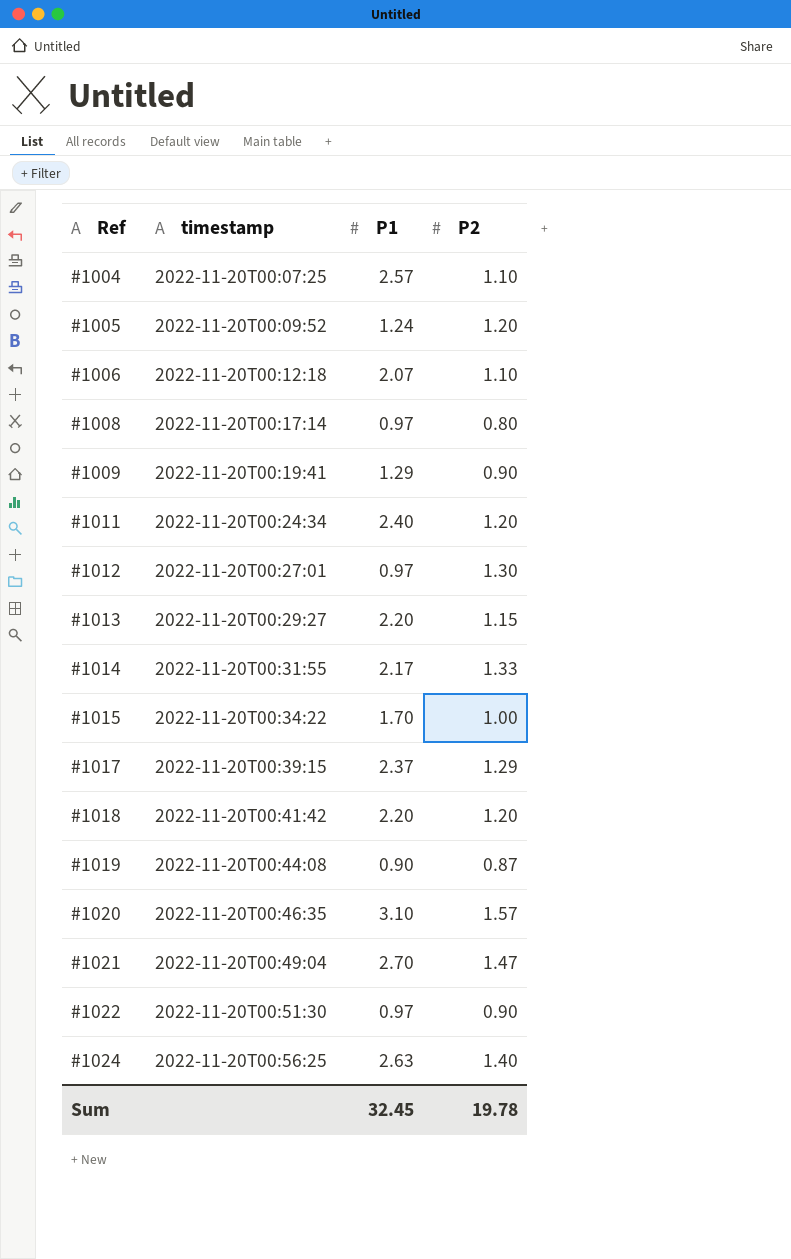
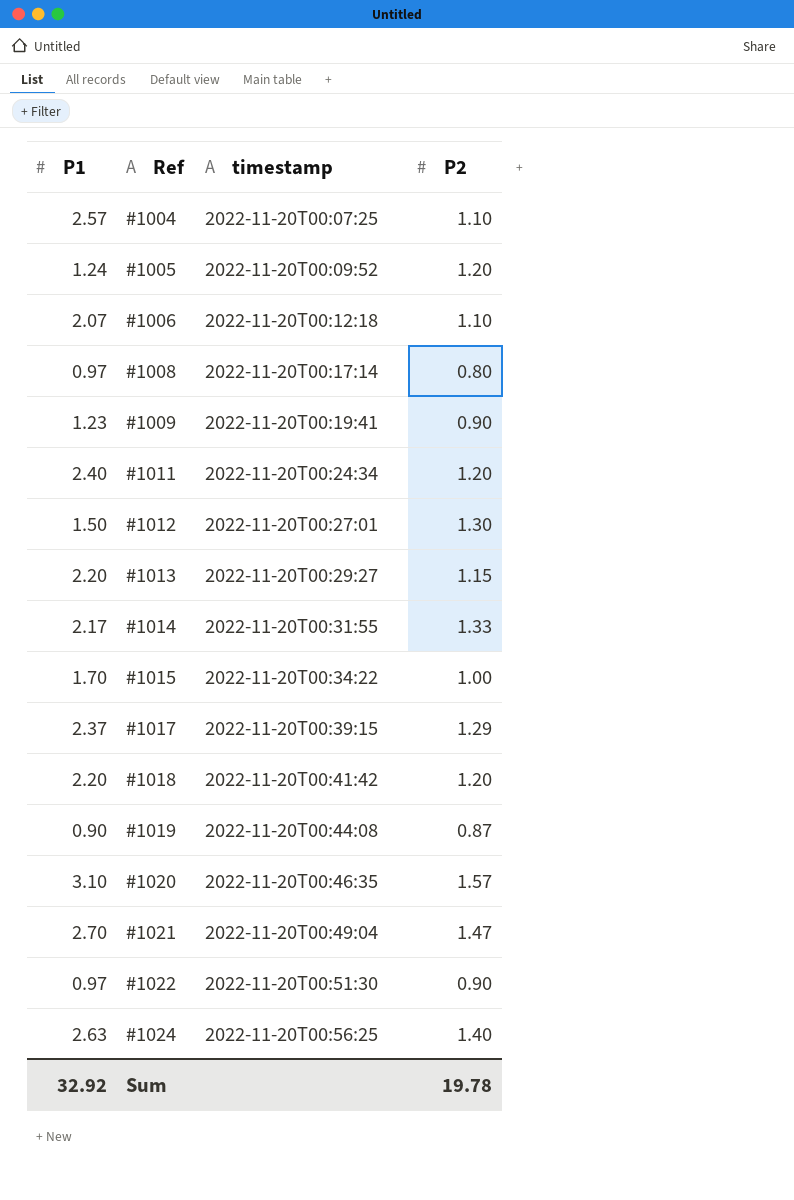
column P1 | position: 3 -> 1
#1009 | P1: 1.29 -> 1.23
#1012 | P1: 0.97 -> 1.50
Sum | P1: 32.45 -> 32.92

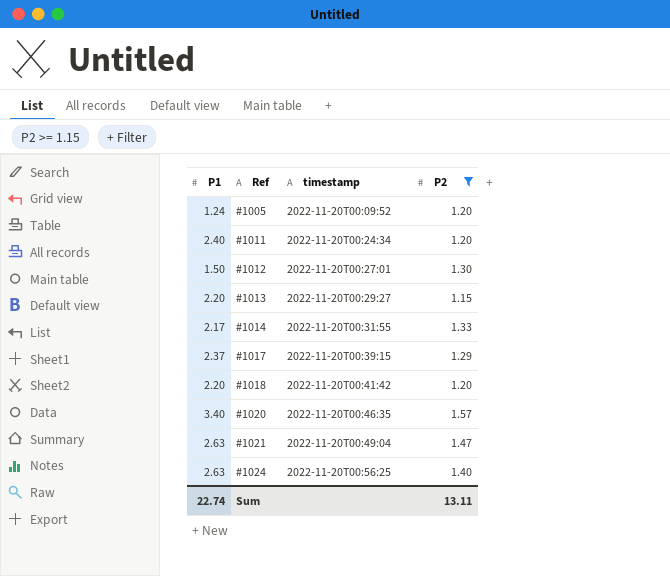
filter: none -> P2 >= 1.15
#1020 | P1: 3.10 -> 3.40
#1021 | P1: 2.70 -> 2.63
Sum | P1: 32.92 -> 22.74
Sum | P2: 19.78 -> 13.11

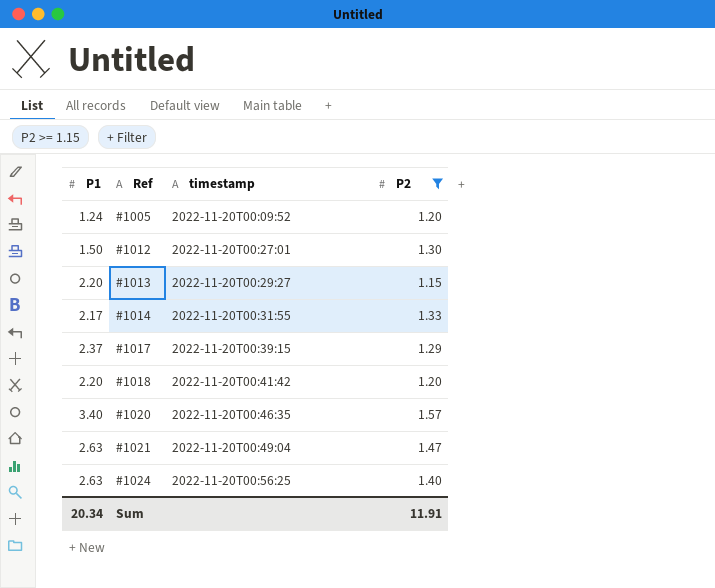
row #1011: 2.40 | 2022-11-20T00:24:34 | 1.20 -> none
Sum | P1: 22.74 -> 20.34
Sum | P2: 13.11 -> 11.91

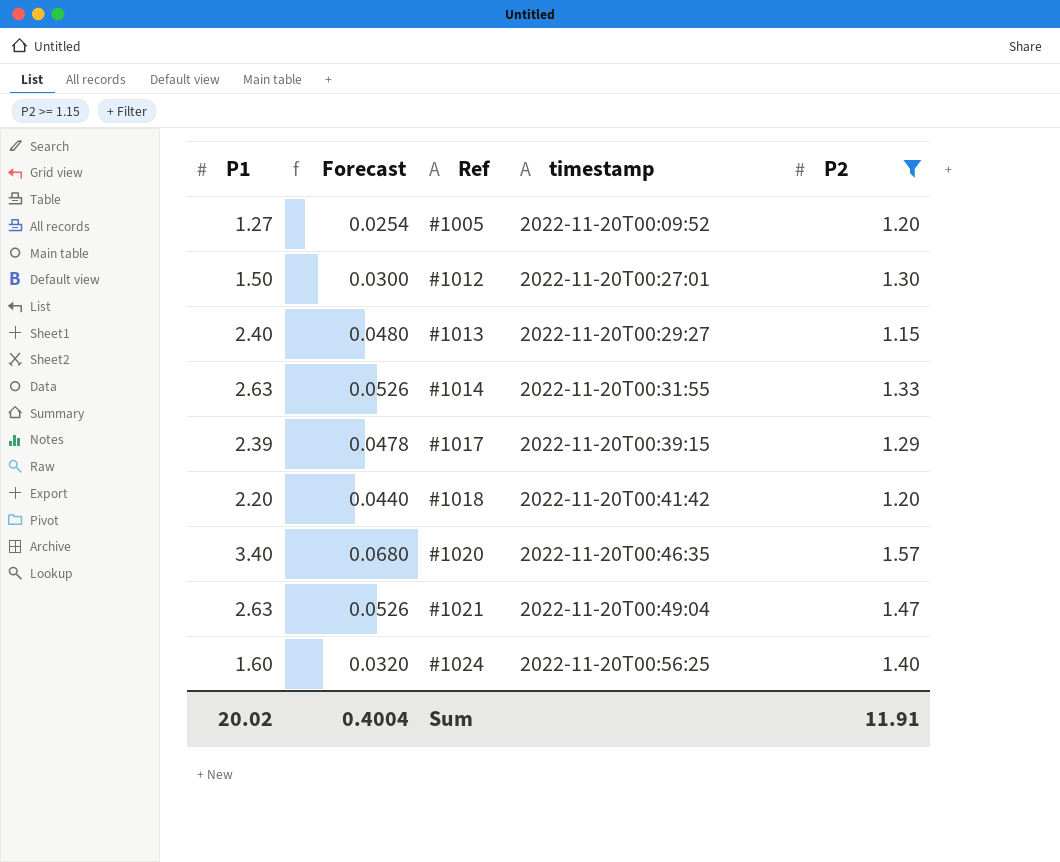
column Forecast | formula: none -> [P1] * 0.02
#1005 | P1: 1.24 -> 1.27
#1013 | P1: 2.20 -> 2.40
#1014 | P1: 2.17 -> 2.63
#1017 | P1: 2.37 -> 2.39
#1024 | P1: 2.63 -> 1.60
Sum | P1: 20.34 -> 20.02

